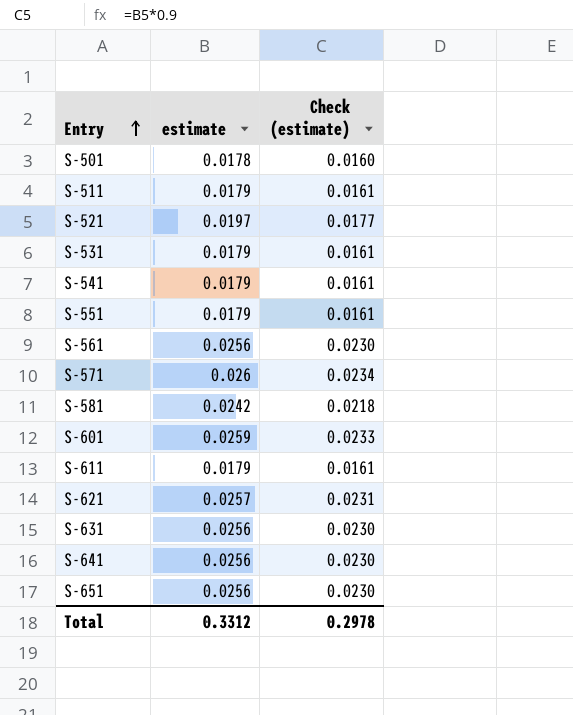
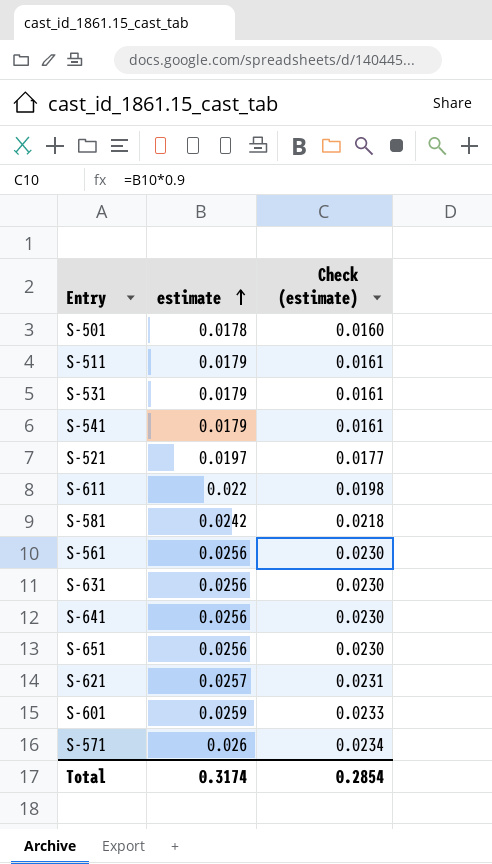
row order: Entry ascending -> estimate ascending
row S-551: 0.0179 | 0.0161 -> none
S-611 | estimate: 0.0179 -> 0.022
S-611 | Check (estimate): 0.0161 -> 0.0198
Total | estimate: 0.3312 -> 0.3174
Total | Check (estimate): 0.2978 -> 0.2854

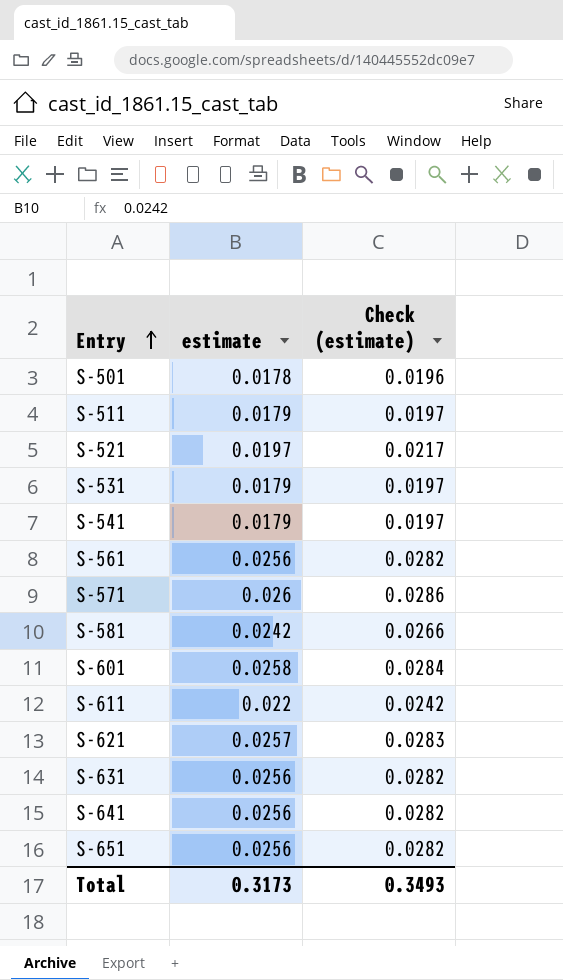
row order: estimate ascending -> Entry ascending
column Check (estimate) | formula: [estimate] * 0.9 -> [estimate] * 1.1
S-601 | estimate: 0.0259 -> 0.0258
Total | estimate: 0.3174 -> 0.3173
Total | Check (estimate): 0.2854 -> 0.3493

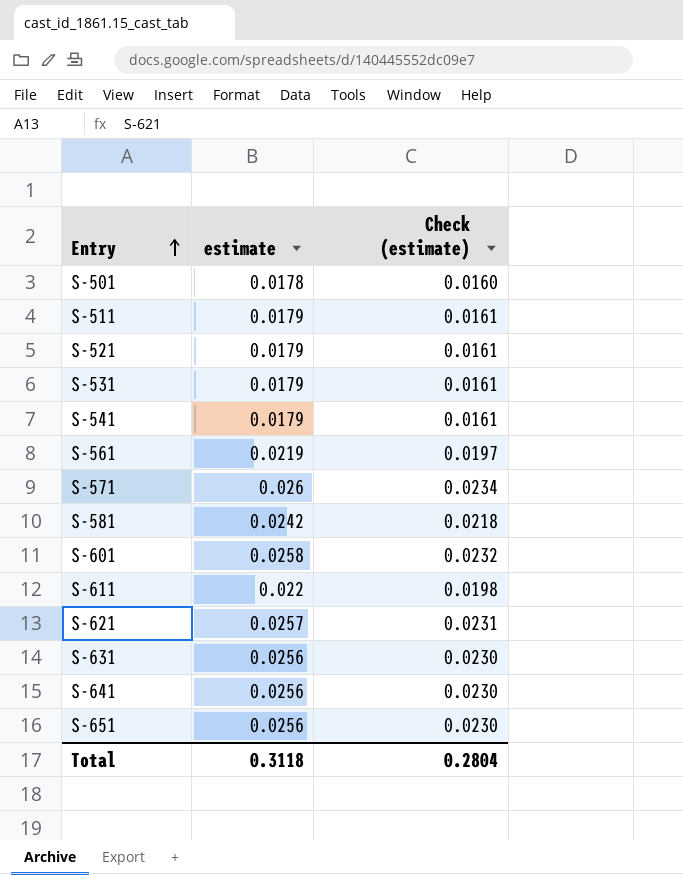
column Check (estimate) | formula: [estimate] * 1.1 -> [estimate] * 0.9
S-521 | estimate: 0.0197 -> 0.0179
S-561 | estimate: 0.0256 -> 0.0219
Total | estimate: 0.3173 -> 0.3118
Total | Check (estimate): 0.3493 -> 0.2804

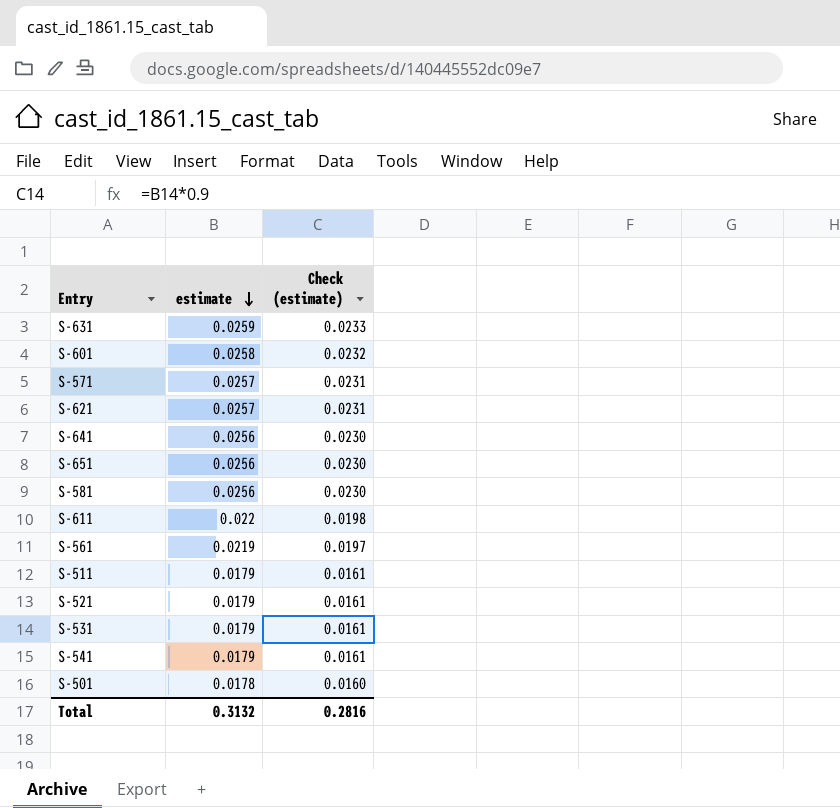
row order: Entry ascending -> estimate descending
S-631 | estimate: 0.0256 -> 0.0259
S-631 | Check (estimate): 0.0230 -> 0.0233
S-571 | estimate: 0.026 -> 0.0257
S-571 | Check (estimate): 0.0234 -> 0.0231
S-581 | estimate: 0.0242 -> 0.0256
S-581 | Check (estimate): 0.0218 -> 0.0230
Total | estimate: 0.3118 -> 0.3132
Total | Check (estimate): 0.2804 -> 0.2816

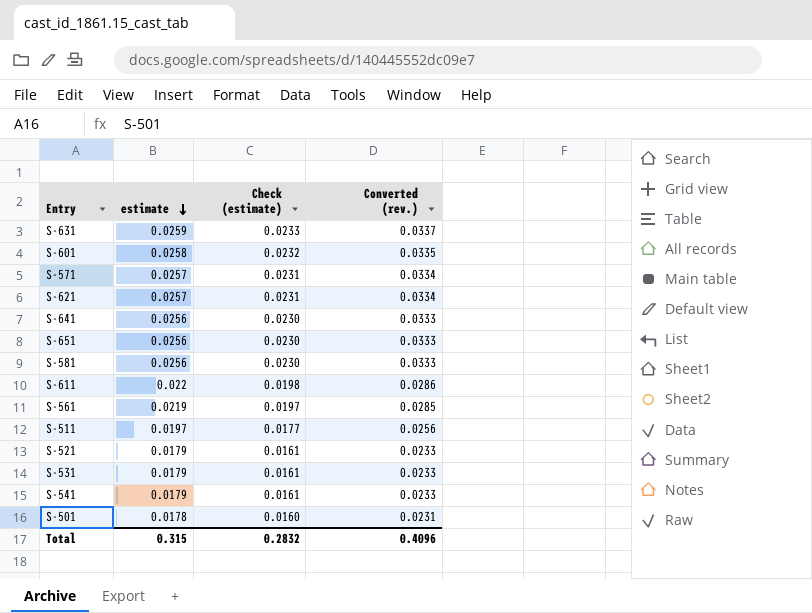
column Converted (rev.) | formula: none -> [estimate] * 1.3
S-511 | estimate: 0.0179 -> 0.0197
S-511 | Check (estimate): 0.0161 -> 0.0177
Total | estimate: 0.3132 -> 0.315
Total | Check (estimate): 0.2816 -> 0.2832

